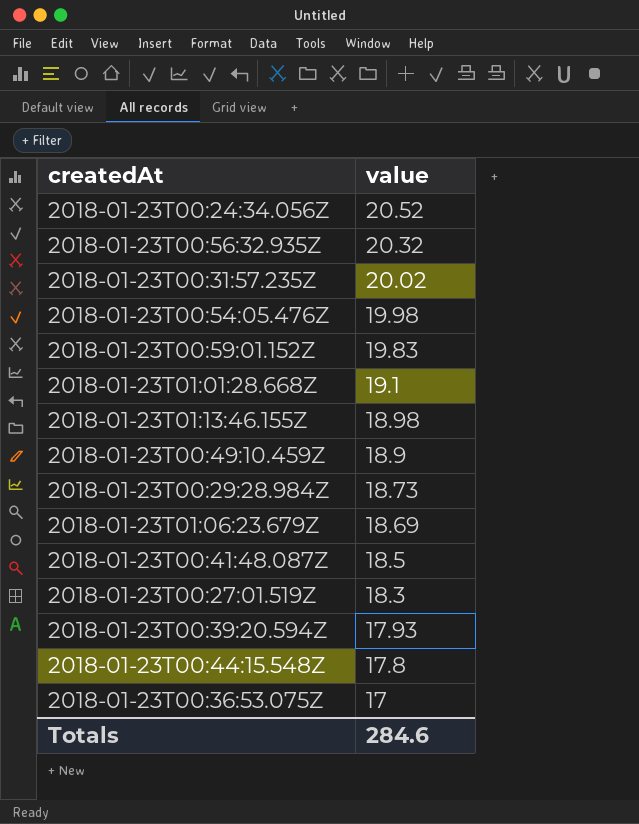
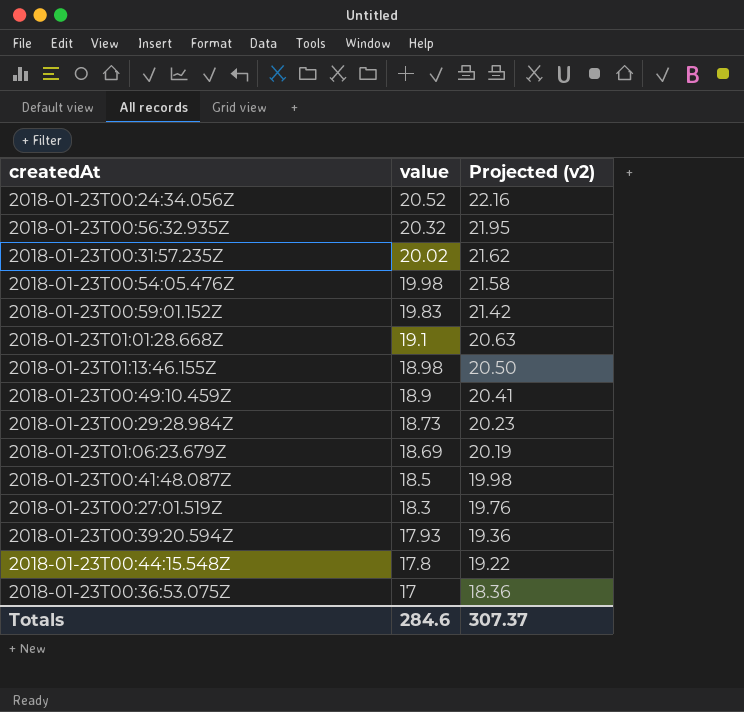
column Projected (v2) | formula: none -> [value] * 1.08

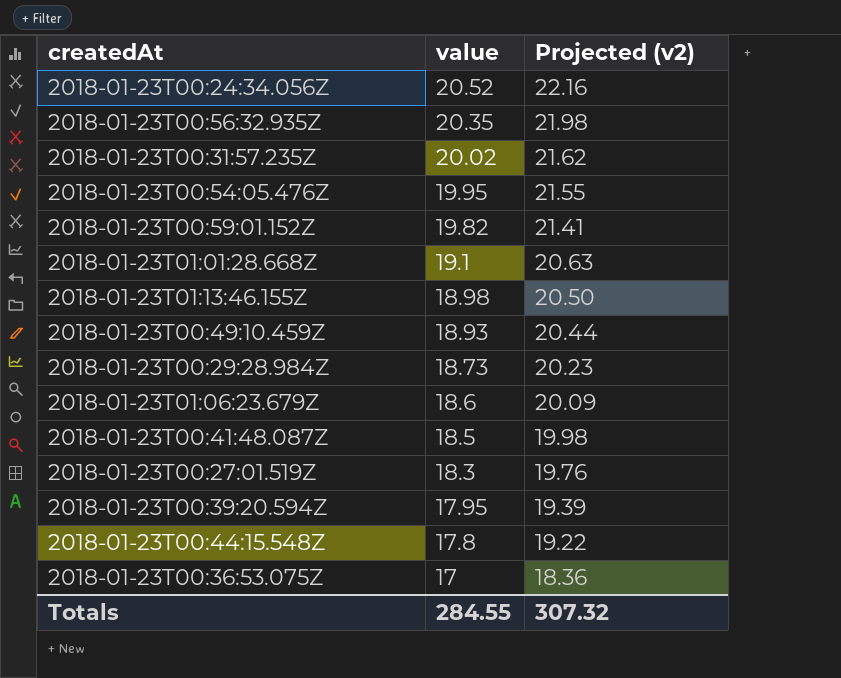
2018-01-23T00:56:32.935Z | value: 20.32 -> 20.35
2018-01-23T00:56:32.935Z | Projected (v2): 21.95 -> 21.98
2018-01-23T00:54:05.476Z | value: 19.98 -> 19.95
2018-01-23T00:54:05.476Z | Projected (v2): 21.58 -> 21.55
2018-01-23T00:59:01.152Z | value: 19.83 -> 19.82
2018-01-23T00:59:01.152Z | Projected (v2): 21.42 -> 21.41
2018-01-23T00:49:10.459Z | value: 18.9 -> 18.93
2018-01-23T00:49:10.459Z | Projected (v2): 20.41 -> 20.44
2018-01-23T01:06:23.679Z | value: 18.69 -> 18.6
2018-01-23T01:06:23.679Z | Projected (v2): 20.19 -> 20.09
2018-01-23T00:39:20.594Z | value: 17.93 -> 17.95
2018-01-23T00:39:20.594Z | Projected (v2): 19.36 -> 19.39
Totals | value: 284.6 -> 284.55
Totals | Projected (v2): 307.37 -> 307.32

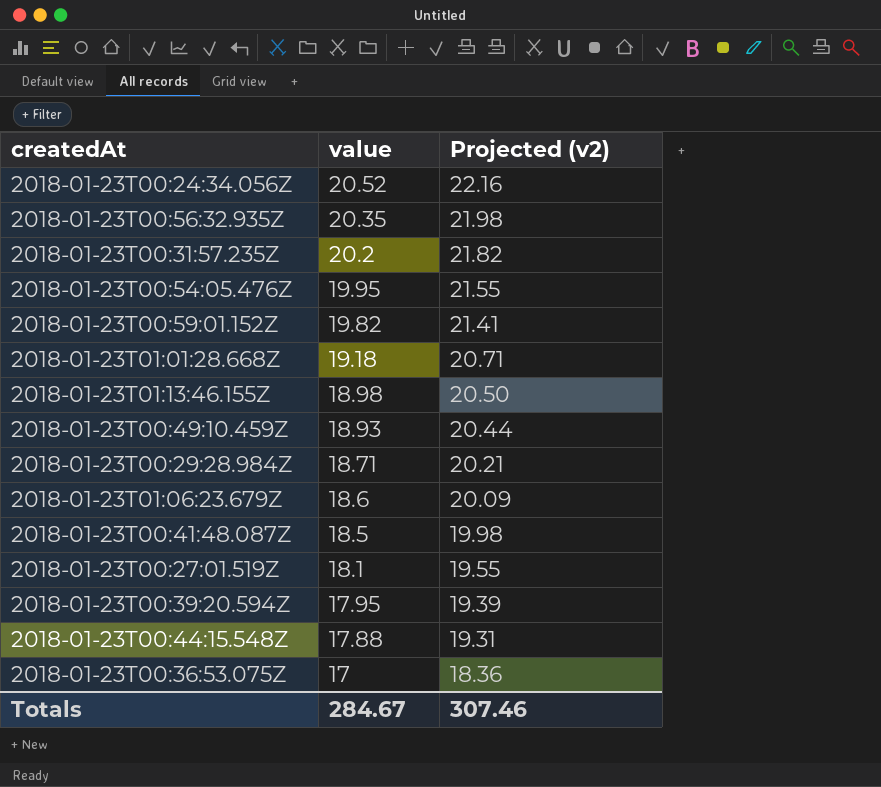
2018-01-23T00:31:57.235Z | value: 20.02 -> 20.2
2018-01-23T00:31:57.235Z | Projected (v2): 21.62 -> 21.82
2018-01-23T01:01:28.668Z | value: 19.1 -> 19.18
2018-01-23T01:01:28.668Z | Projected (v2): 20.63 -> 20.71
2018-01-23T00:29:28.984Z | value: 18.73 -> 18.71
2018-01-23T00:29:28.984Z | Projected (v2): 20.23 -> 20.21
2018-01-23T00:27:01.519Z | value: 18.3 -> 18.1
2018-01-23T00:27:01.519Z | Projected (v2): 19.76 -> 19.55
2018-01-23T00:44:15.548Z | value: 17.8 -> 17.88
2018-01-23T00:44:15.548Z | Projected (v2): 19.22 -> 19.31
Totals | value: 284.55 -> 284.67
Totals | Projected (v2): 307.32 -> 307.46

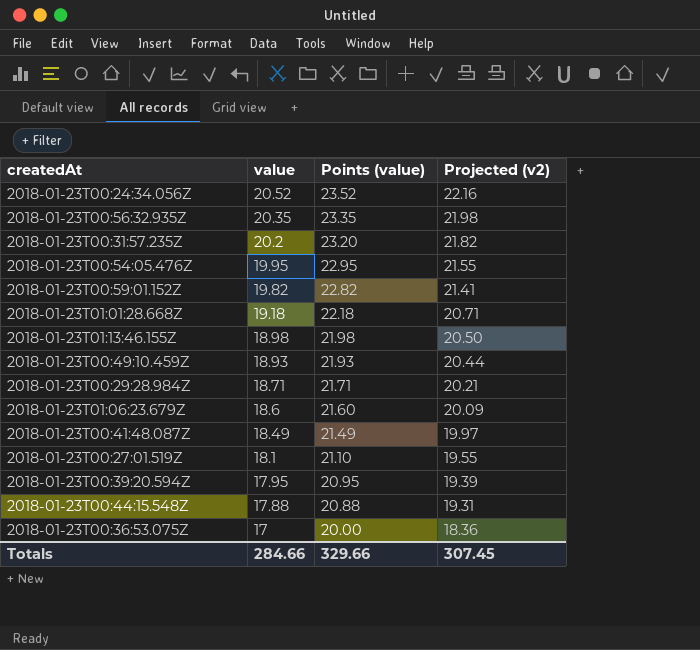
column Points (value) | formula: none -> [value] + 3
2018-01-23T00:41:48.087Z | value: 18.5 -> 18.49
2018-01-23T00:41:48.087Z | Projected (v2): 19.98 -> 19.97
Totals | value: 284.67 -> 284.66
Totals | Projected (v2): 307.46 -> 307.45

